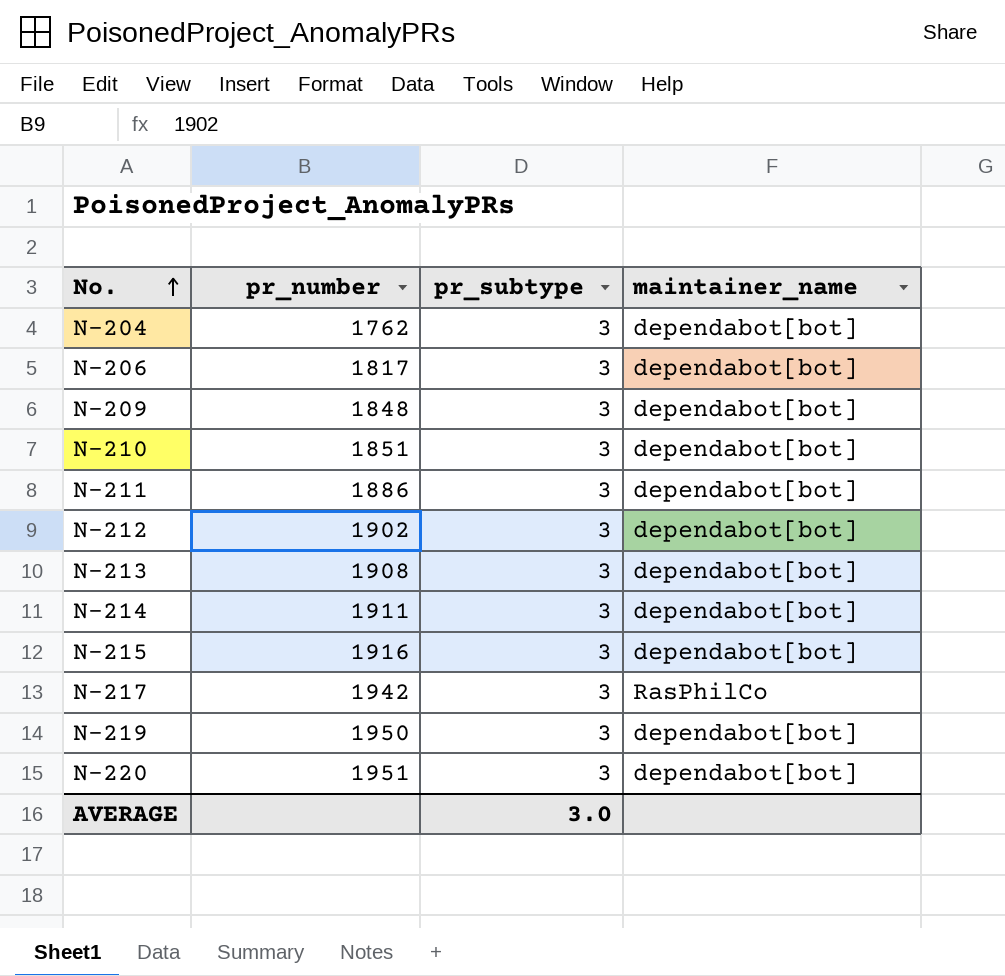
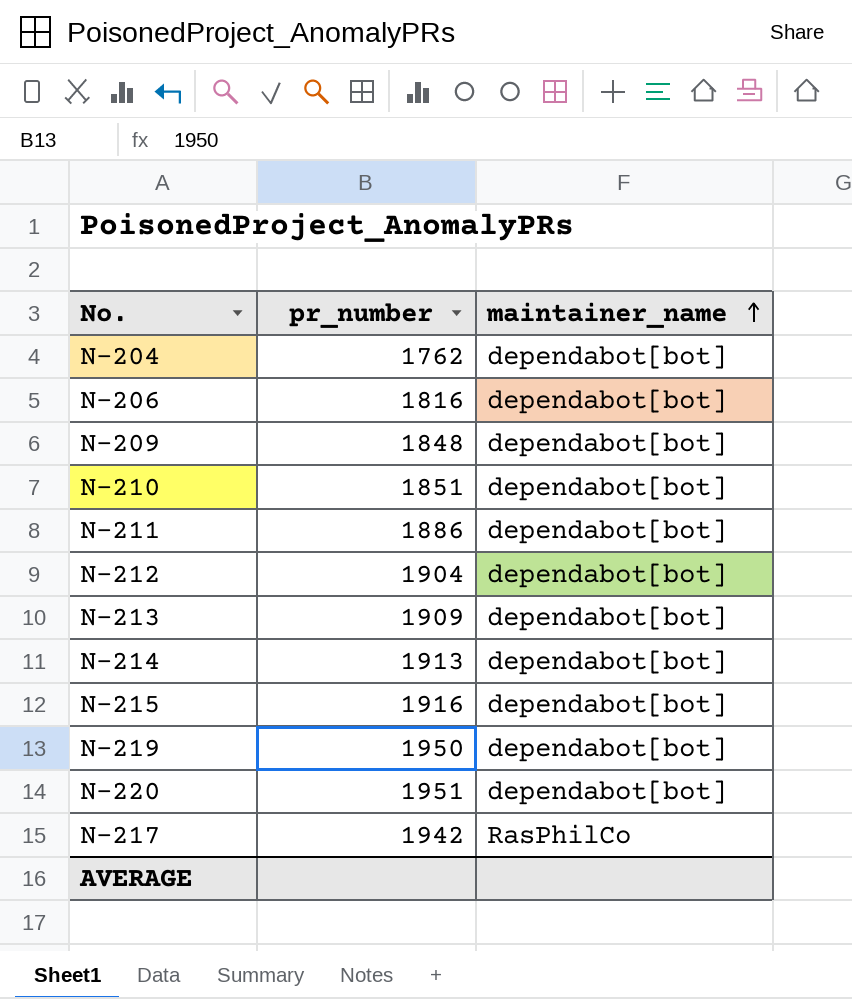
row order: No. ascending -> maintainer_name ascending
column pr_subtype | position: 3 -> none
N-206 | pr_number: 1817 -> 1816
N-212 | pr_number: 1902 -> 1904
N-213 | pr_number: 1908 -> 1909
N-214 | pr_number: 1911 -> 1913

